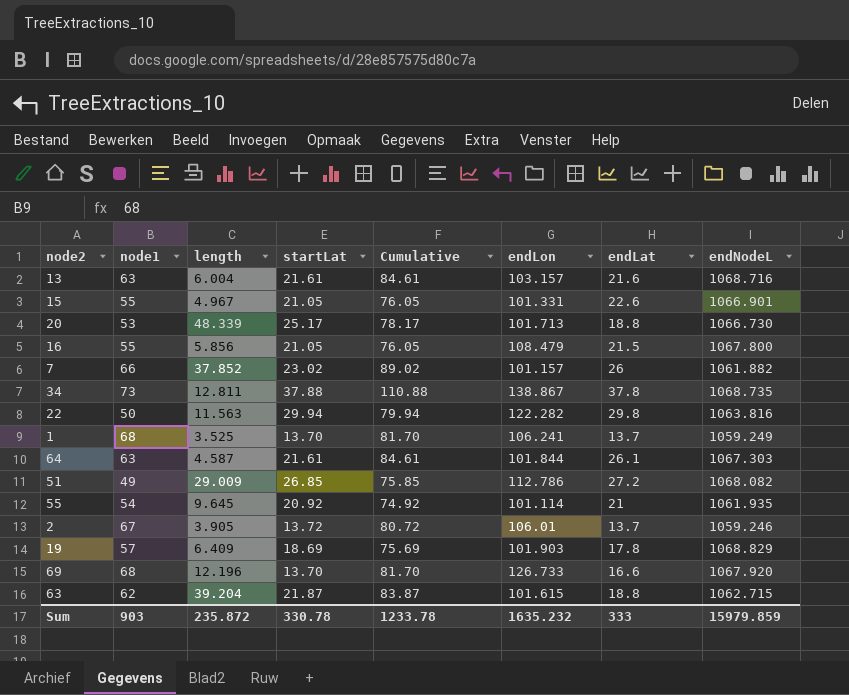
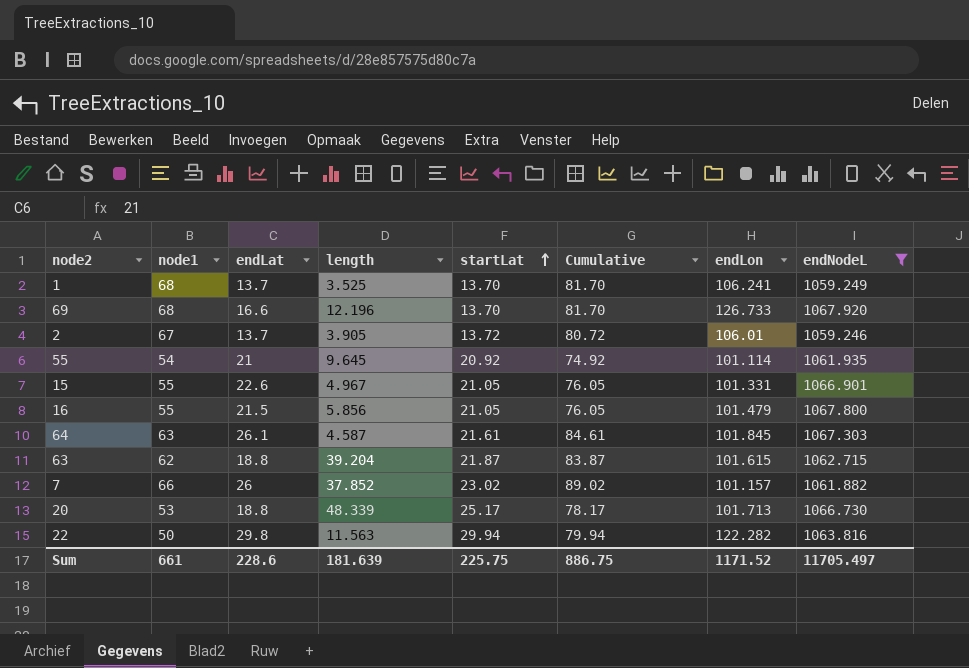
filter: none -> endNodeL <= 1067.920
row order: none -> startLat ascending
column endLat | position: 7 -> 3
16 | endLon: 108.479 -> 101.479
64 | endLon: 101.844 -> 101.845
Sum | node1: 903 -> 661
Sum | endLat: 333 -> 228.6
Sum | length: 235.872 -> 181.639
Sum | startLat: 330.78 -> 225.75
Sum | Cumulative: 1233.78 -> 886.75
Sum | endLon: 1635.232 -> 1171.52
Sum | endNodeL: 15979.859 -> 11705.497

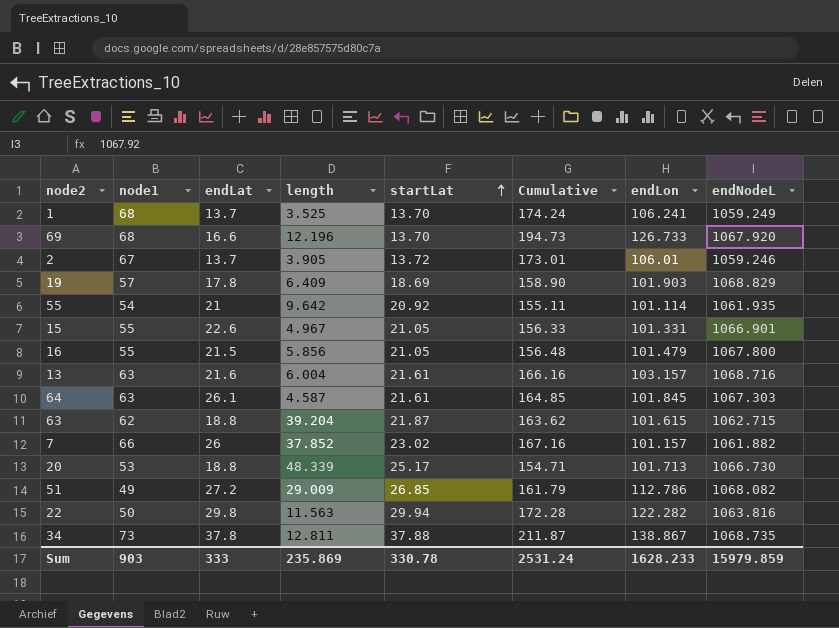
filter: endNodeL <= 1067.920 -> none
column Cumulative | formula: [node1] + [startLat] -> [node1] + [endLon]
55 | length: 9.645 -> 9.642
Sum | node1: 661 -> 903
Sum | endLat: 228.6 -> 333
Sum | length: 181.639 -> 235.869
Sum | startLat: 225.75 -> 330.78
Sum | Cumulative: 886.75 -> 2531.24
Sum | endLon: 1171.52 -> 1628.233
Sum | endNodeL: 11705.497 -> 15979.859

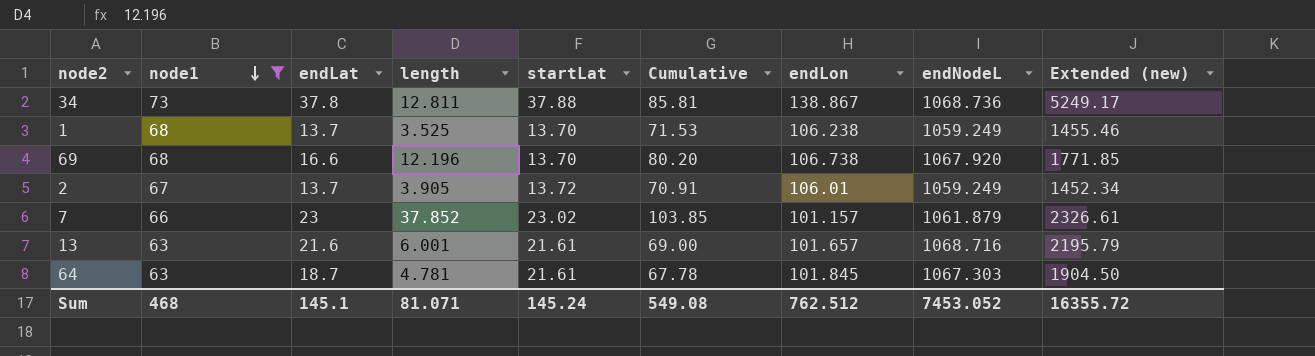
filter: none -> node1 >= 63
row order: startLat ascending -> node1 descending
column Cumulative | formula: [node1] + [endLon] -> [node1] + [length]
column Extended (new) | formula: none -> [endLat] * [endLon]
34 | endNodeL: 1068.735 -> 1068.736
1 | endLon: 106.241 -> 106.238
69 | endLon: 126.733 -> 106.738
2 | endNodeL: 1059.246 -> 1059.249
7 | endLat: 26 -> 23
7 | endNodeL: 1061.882 -> 1061.879
13 | length: 6.004 -> 6.001
13 | endLon: 103.157 -> 101.657
64 | endLat: 26.1 -> 18.7
64 | length: 4.587 -> 4.781
Sum | node1: 903 -> 468
Sum | endLat: 333 -> 145.1
Sum | length: 235.869 -> 81.071
Sum | startLat: 330.78 -> 145.24
Sum | Cumulative: 2531.24 -> 549.08
Sum | endLon: 1628.233 -> 762.512
Sum | endNodeL: 15979.859 -> 7453.052

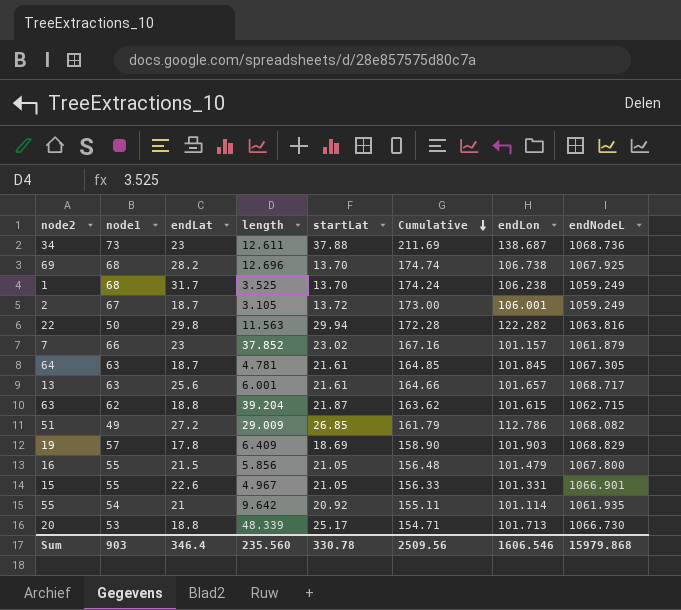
filter: node1 >= 63 -> none
row order: node1 descending -> Cumulative descending
column Extended (new) | formula: [endLat] * [endLon] -> none
column Cumulative | formula: [node1] + [length] -> [node1] + [endLon]
34 | endLat: 37.8 -> 23
34 | length: 12.811 -> 12.611
34 | endLon: 138.867 -> 138.687
69 | endLat: 16.6 -> 28.2
69 | length: 12.196 -> 12.696
69 | endNodeL: 1067.920 -> 1067.925
1 | endLat: 13.7 -> 31.7
2 | endLat: 13.7 -> 18.7
2 | length: 3.905 -> 3.105
2 | endLon: 106.01 -> 106.001
64 | endNodeL: 1067.303 -> 1067.305
13 | endLat: 21.6 -> 25.6
13 | endNodeL: 1068.716 -> 1068.717
Sum | node1: 468 -> 903
Sum | endLat: 145.1 -> 346.4
Sum | length: 81.071 -> 235.560
Sum | startLat: 145.24 -> 330.78
Sum | Cumulative: 549.08 -> 2509.56
Sum | endLon: 762.512 -> 1606.546
Sum | endNodeL: 7453.052 -> 15979.868

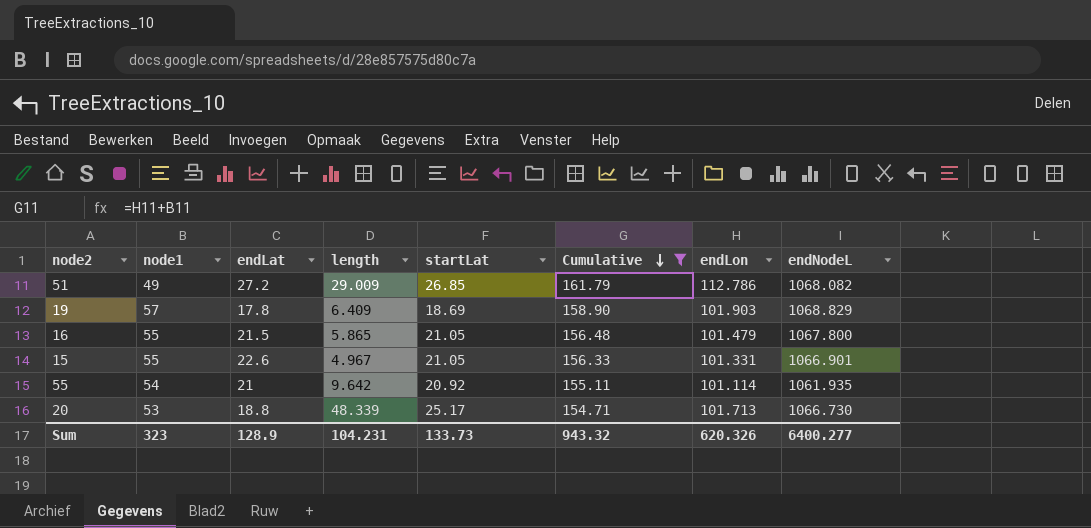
filter: none -> Cumulative <= 161.79
16 | length: 5.856 -> 5.865
Sum | node1: 903 -> 323
Sum | endLat: 346.4 -> 128.9
Sum | length: 235.560 -> 104.231
Sum | startLat: 330.78 -> 133.73
Sum | Cumulative: 2509.56 -> 943.32
Sum | endLon: 1606.546 -> 620.326
Sum | endNodeL: 15979.868 -> 6400.277

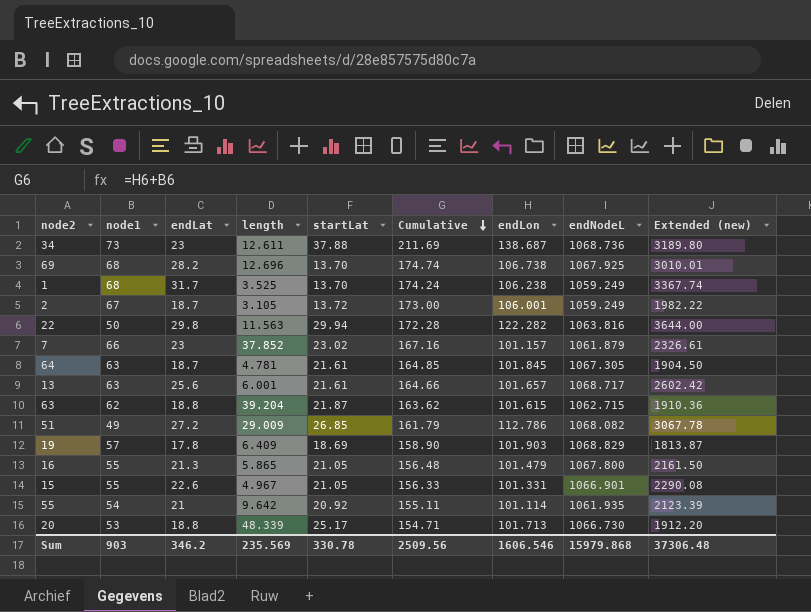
filter: Cumulative <= 161.79 -> none
column Extended (new) | formula: none -> [endLat] * [endLon]
16 | endLat: 21.5 -> 21.3
Sum | node1: 323 -> 903
Sum | endLat: 128.9 -> 346.2
Sum | length: 104.231 -> 235.569
Sum | startLat: 133.73 -> 330.78
Sum | Cumulative: 943.32 -> 2509.56
Sum | endLon: 620.326 -> 1606.546
Sum | endNodeL: 6400.277 -> 15979.868

